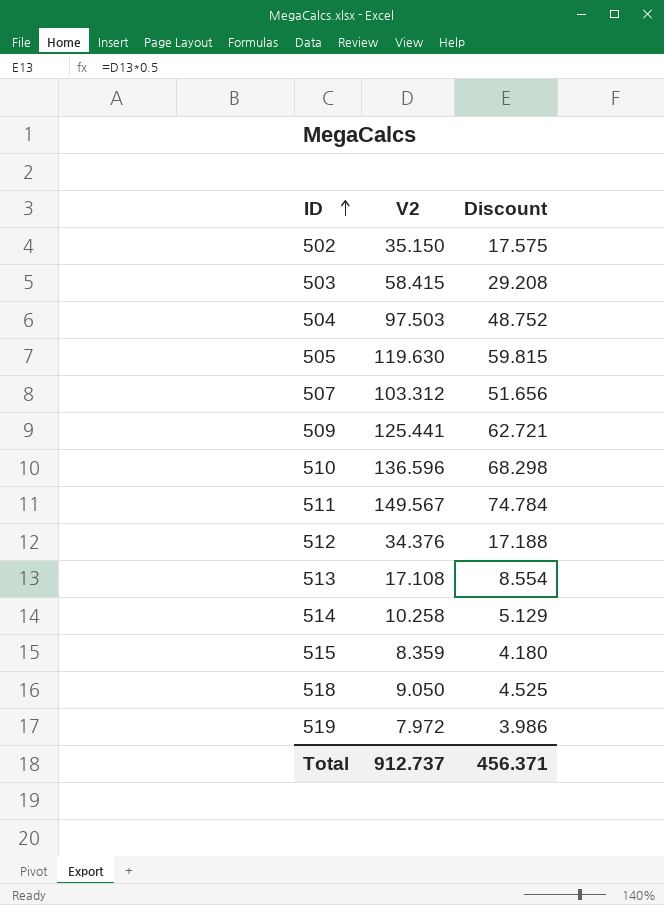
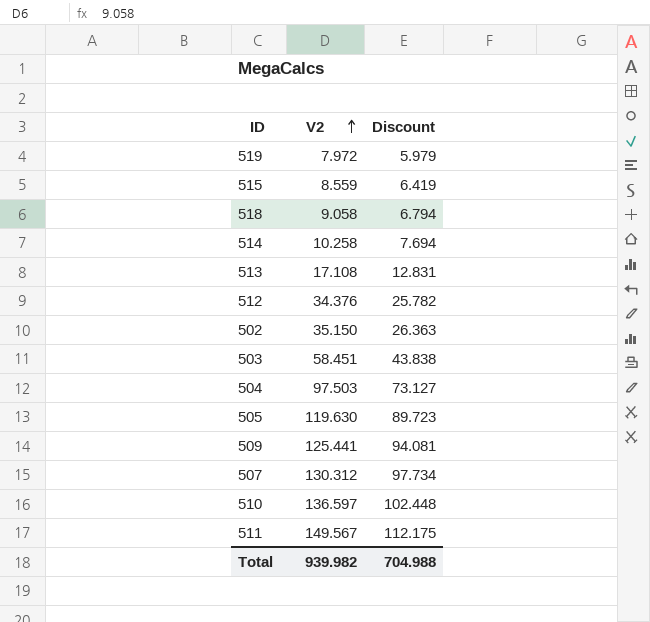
row order: ID ascending -> V2 ascending
column Discount | formula: [V2] * 0.5 -> [V2] * 0.75
515 | V2: 8.359 -> 8.559
518 | V2: 9.050 -> 9.058
503 | V2: 58.415 -> 58.451
507 | V2: 103.312 -> 130.312
510 | V2: 136.596 -> 136.597
Total | V2: 912.737 -> 939.982
Total | Discount: 456.371 -> 704.988

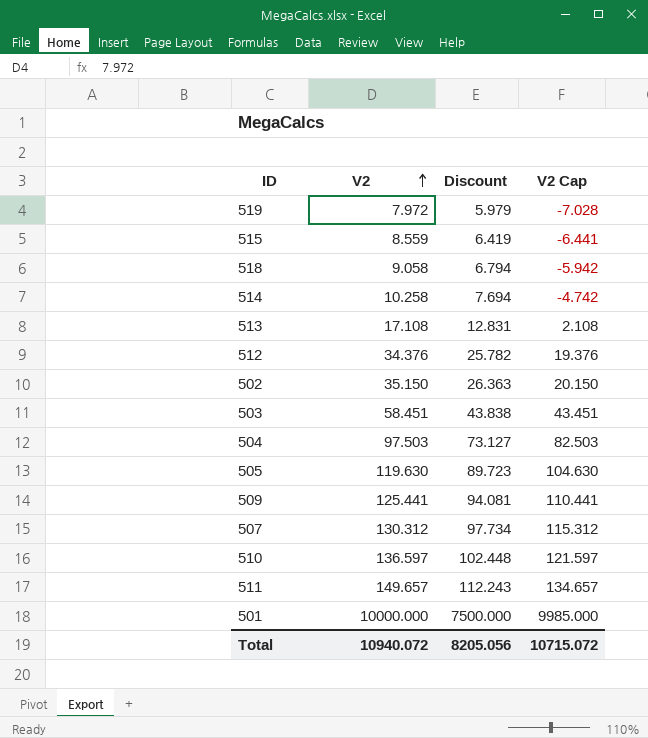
column V2 Cap | formula: none -> [V2] - 15
511 | V2: 149.567 -> 149.657
511 | Discount: 112.175 -> 112.243
row 501: none -> 10000.000 | 7500.000 | 9985.000
Total | V2: 939.982 -> 10940.072
Total | Discount: 704.988 -> 8205.056

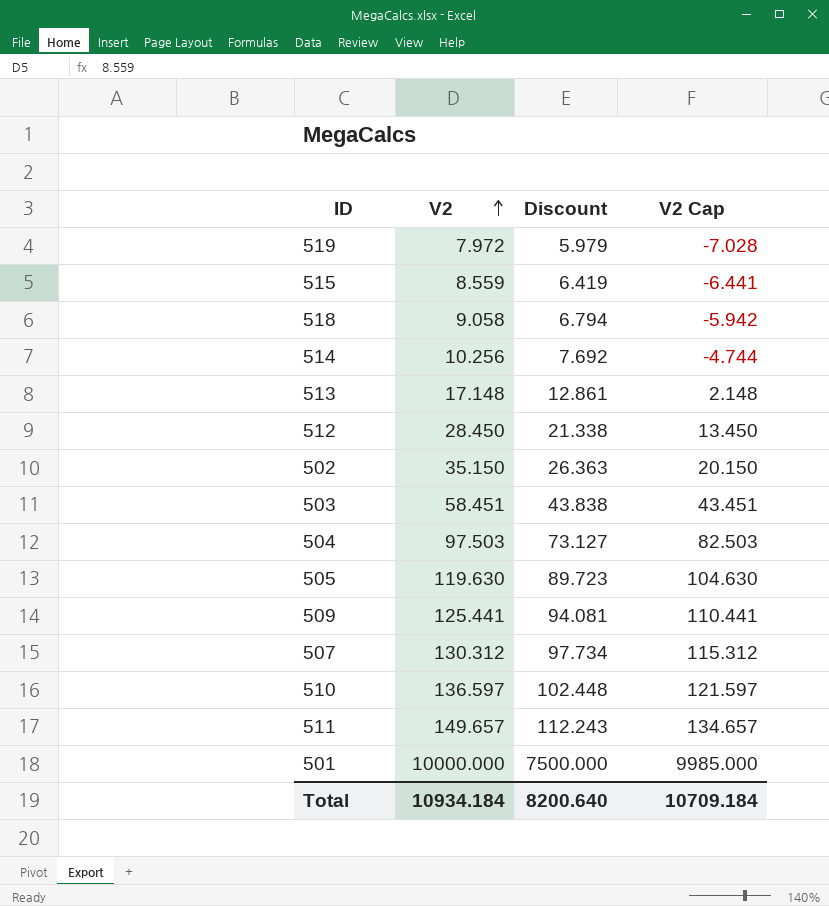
514 | V2: 10.258 -> 10.256
514 | Discount: 7.694 -> 7.692
514 | V2 Cap: -4.742 -> -4.744
513 | V2: 17.108 -> 17.148
513 | Discount: 12.831 -> 12.861
513 | V2 Cap: 2.108 -> 2.148
512 | V2: 34.376 -> 28.450
512 | Discount: 25.782 -> 21.338
512 | V2 Cap: 19.376 -> 13.450
Total | V2: 10940.072 -> 10934.184
Total | Discount: 8205.056 -> 8200.640
Total | V2 Cap: 10715.072 -> 10709.184

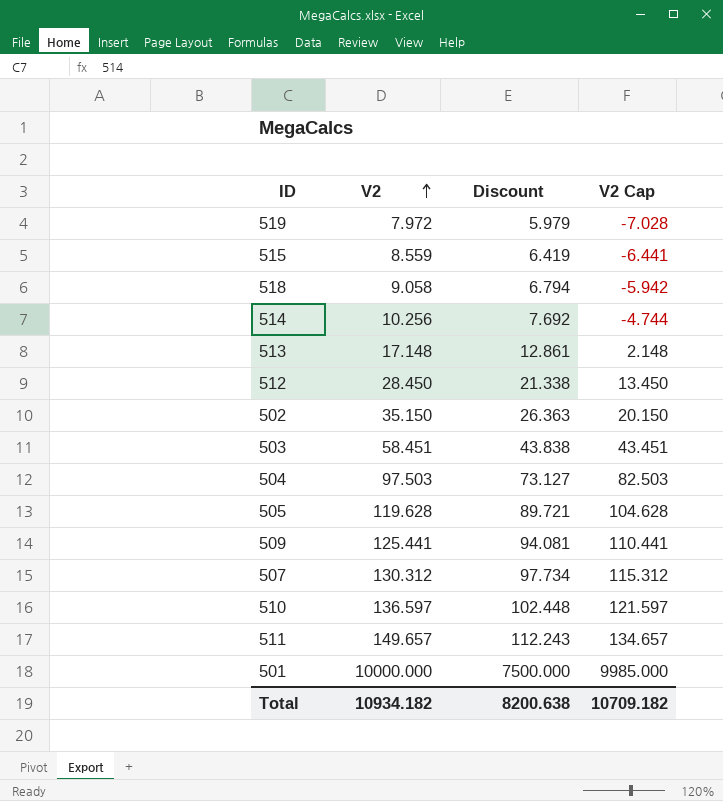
505 | V2: 119.630 -> 119.628
505 | Discount: 89.723 -> 89.721
505 | V2 Cap: 104.630 -> 104.628
Total | V2: 10934.184 -> 10934.182
Total | Discount: 8200.640 -> 8200.638
Total | V2 Cap: 10709.184 -> 10709.182

